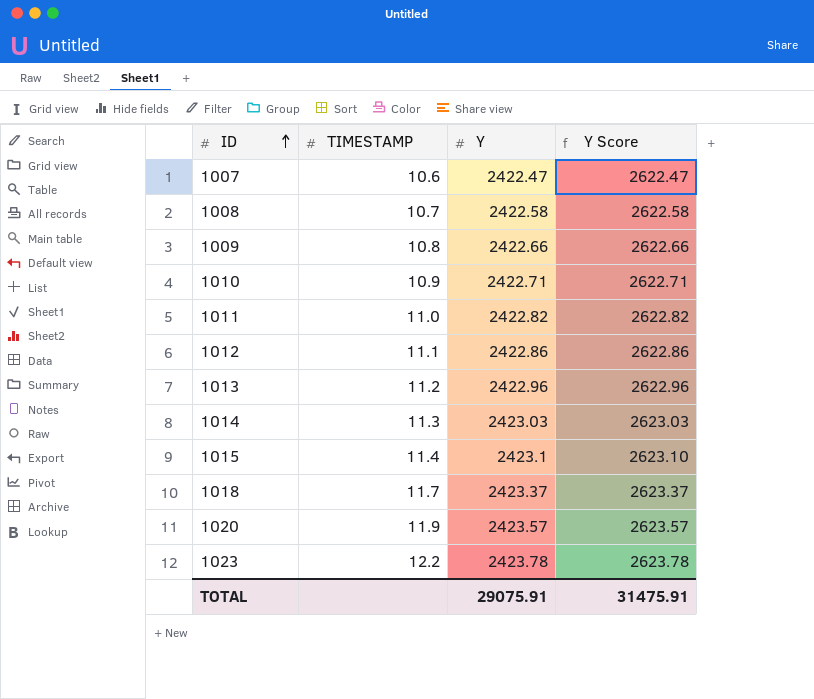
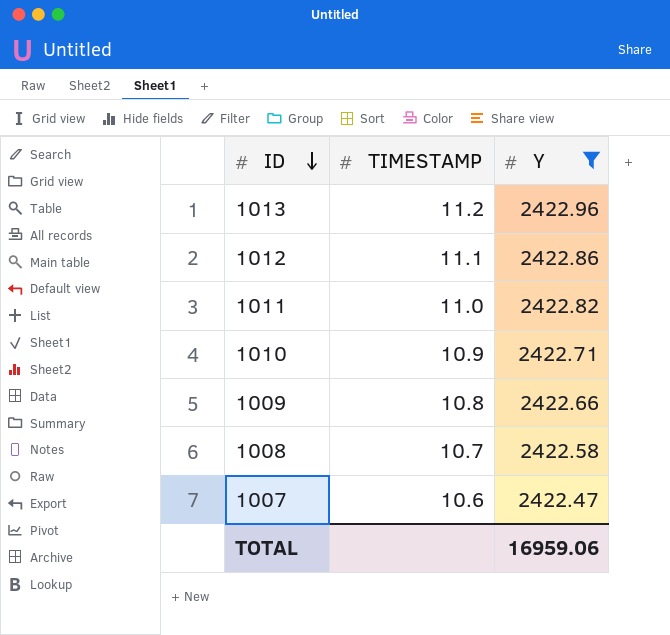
filter: none -> Y <= 2422.96
row order: ID ascending -> ID descending
column Y Score | formula: [Y] + 200 -> none
TOTAL | Y: 29075.91 -> 16959.06

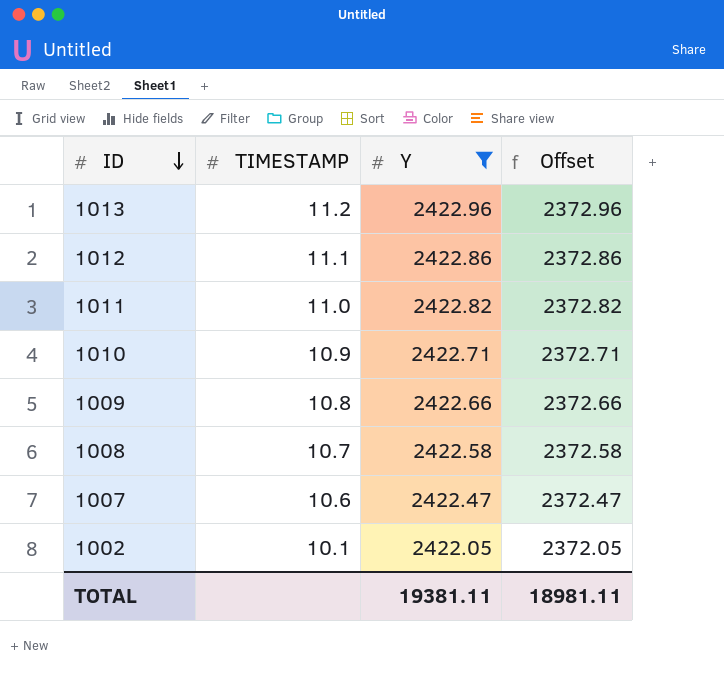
column Offset | formula: none -> [Y] - 50
row 1002: none -> 10.1 | 2422.05 | 2372.05
TOTAL | Y: 16959.06 -> 19381.11

